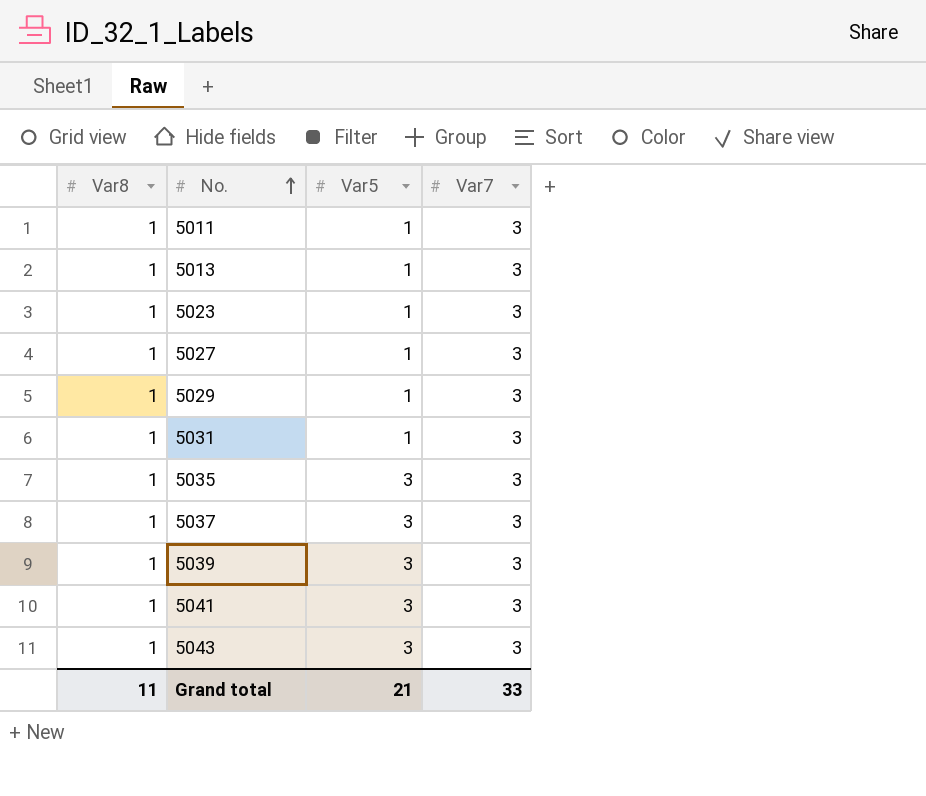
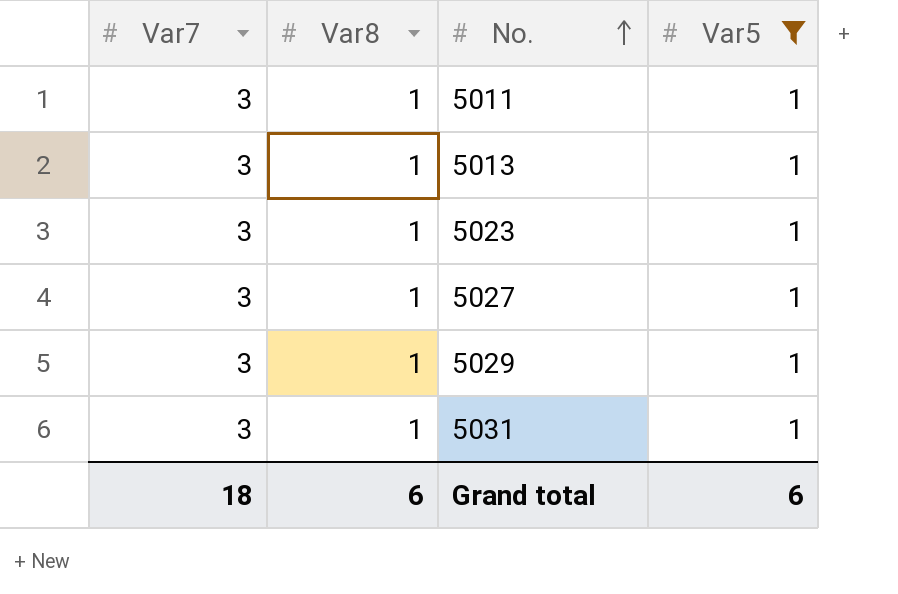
filter: none -> Var5 = 1
column Var7 | position: 4 -> 1
Grand total | Var7: 33 -> 18
Grand total | Var8: 11 -> 6
Grand total | Var5: 21 -> 6

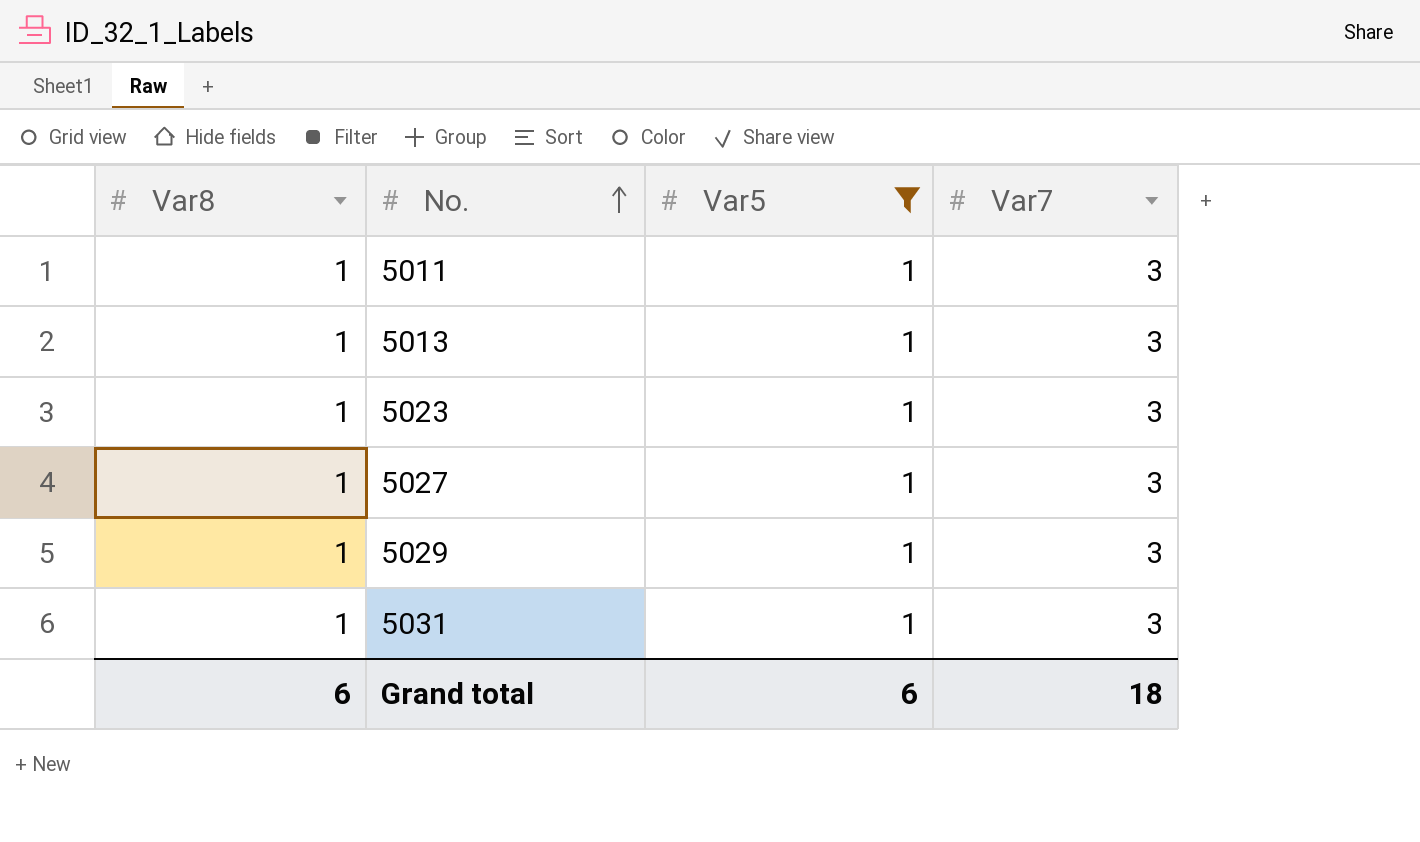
column Var7 | position: 1 -> 4

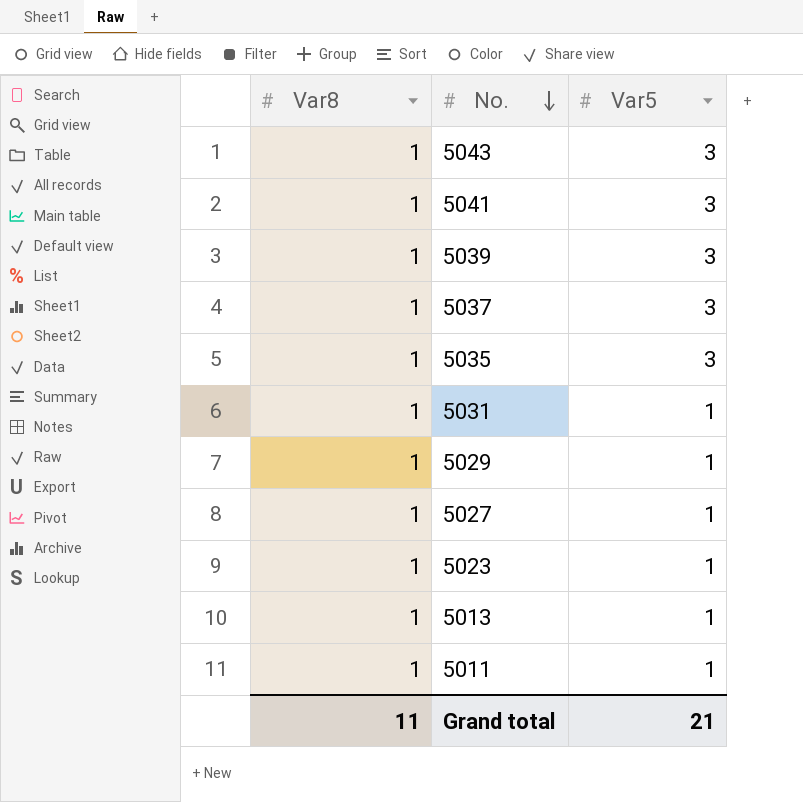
filter: Var5 = 1 -> none
row order: No. ascending -> No. descending
column Var7 | position: 4 -> none
Grand total | Var8: 6 -> 11
Grand total | Var5: 6 -> 21

